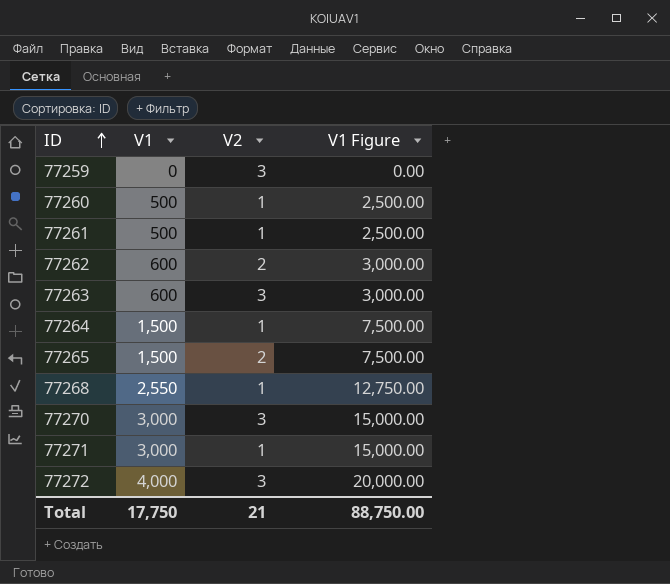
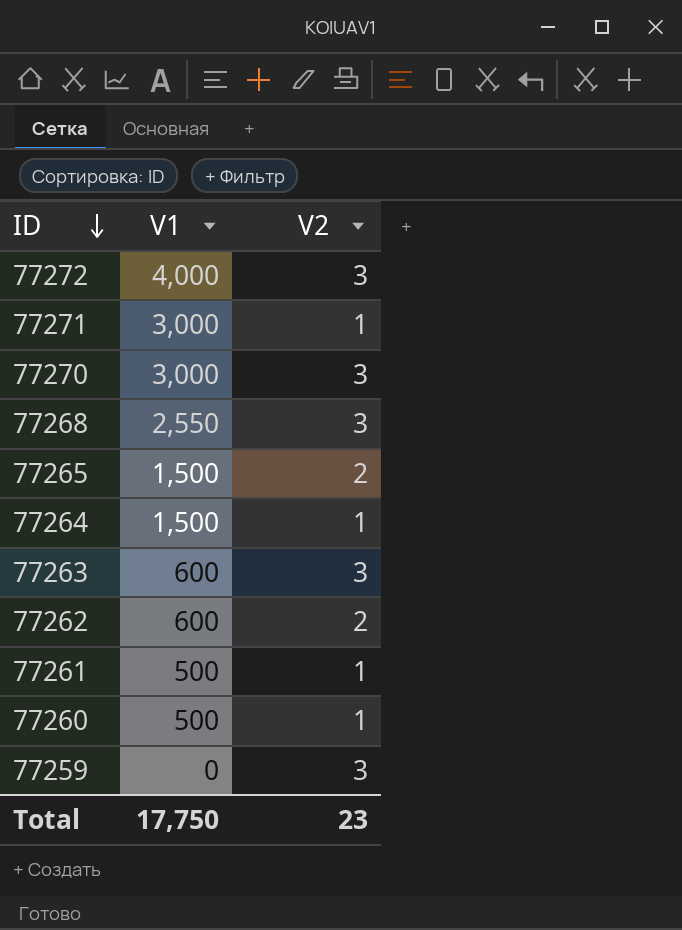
row order: ID ascending -> ID descending
column V1 Figure | formula: [V1] * 5 -> none
77268 | V2: 1 -> 3
Total | V2: 21 -> 23

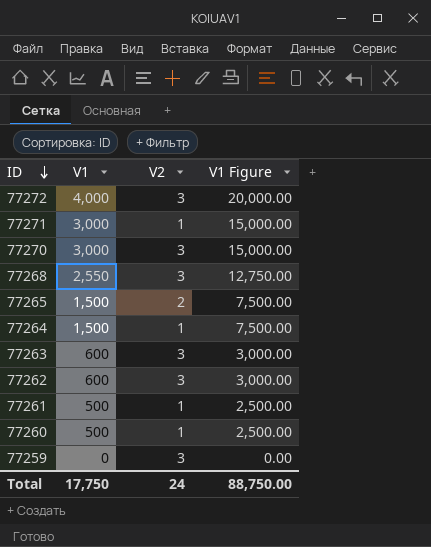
column V1 Figure | formula: none -> [V1] * 5
77262 | V2: 2 -> 3
Total | V2: 23 -> 24

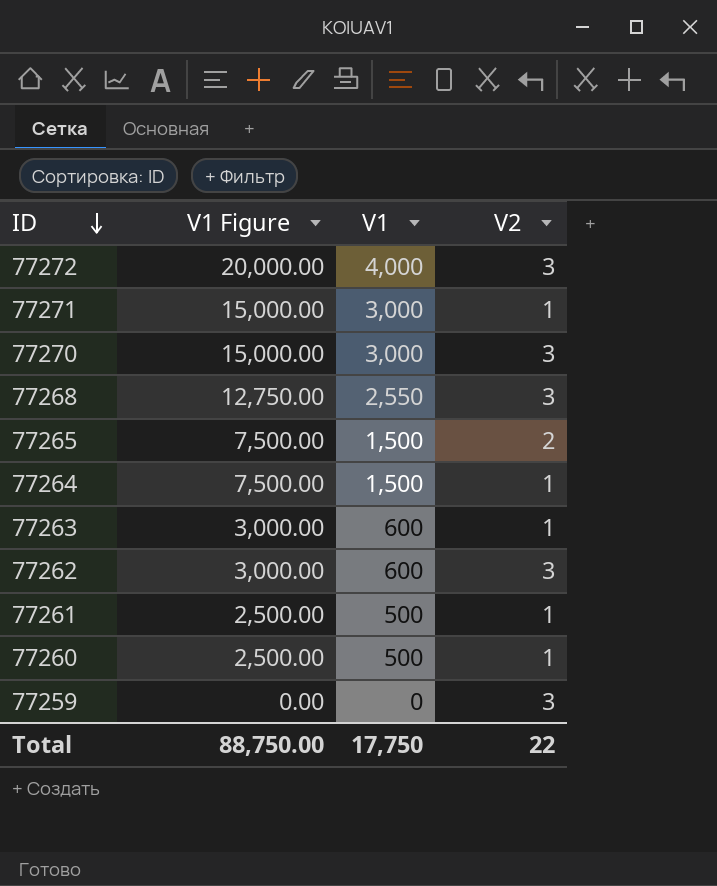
column V1 Figure | position: 4 -> 2
77263 | V2: 3 -> 1
Total | V2: 24 -> 22

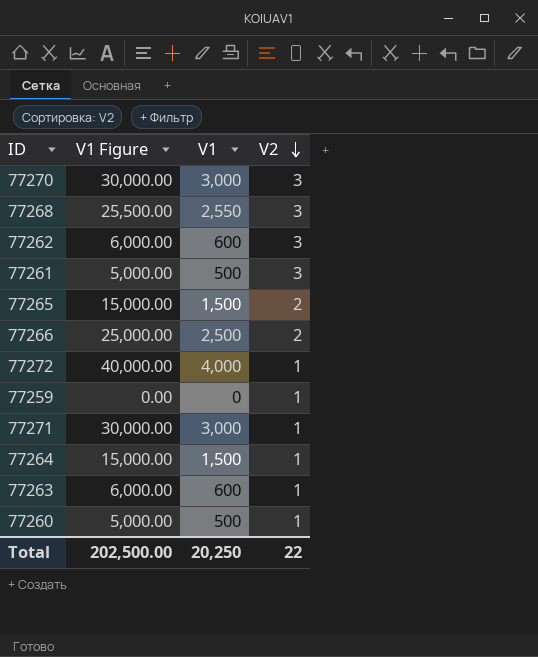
row order: ID descending -> V2 descending
column V1 Figure | formula: [V1] * 5 -> [V1] * 10
77261 | V2: 1 -> 3
row 77266: none -> 25,000.00 | 2,500 | 2
77272 | V2: 3 -> 1
77259 | V2: 3 -> 1
Total | V1 Figure: 88,750.00 -> 202,500.00
Total | V1: 17,750 -> 20,250

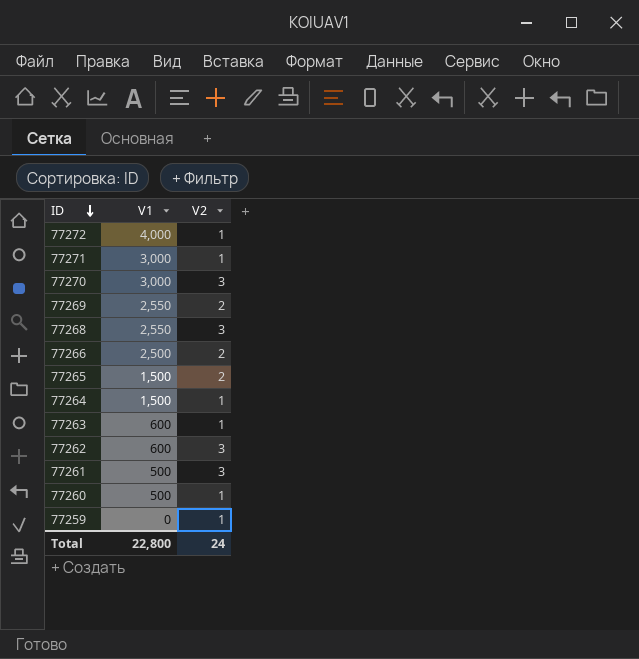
row order: V2 descending -> ID descending
column V1 Figure | formula: [V1] * 10 -> none
row 77269: none -> 2,550 | 2
Total | V1: 20,250 -> 22,800
Total | V2: 22 -> 24

